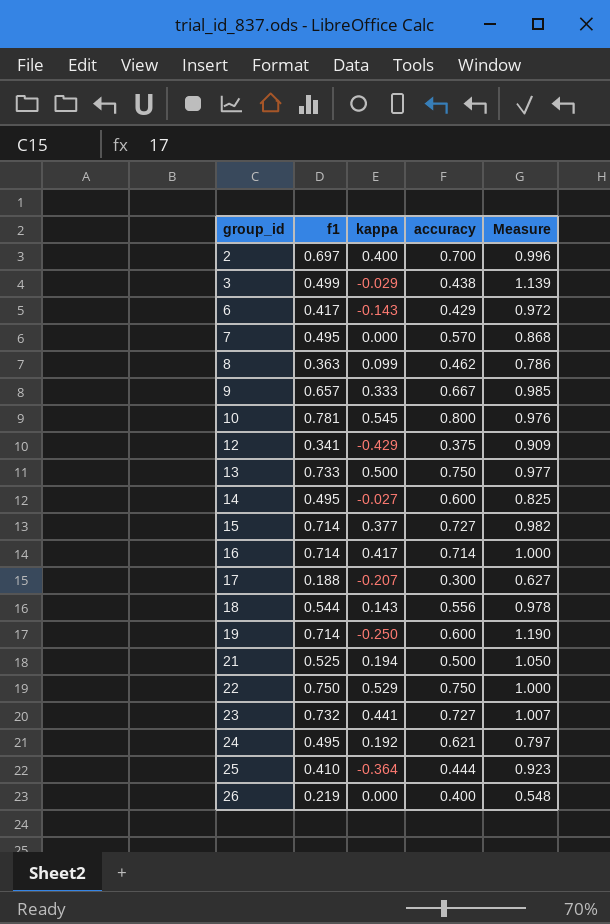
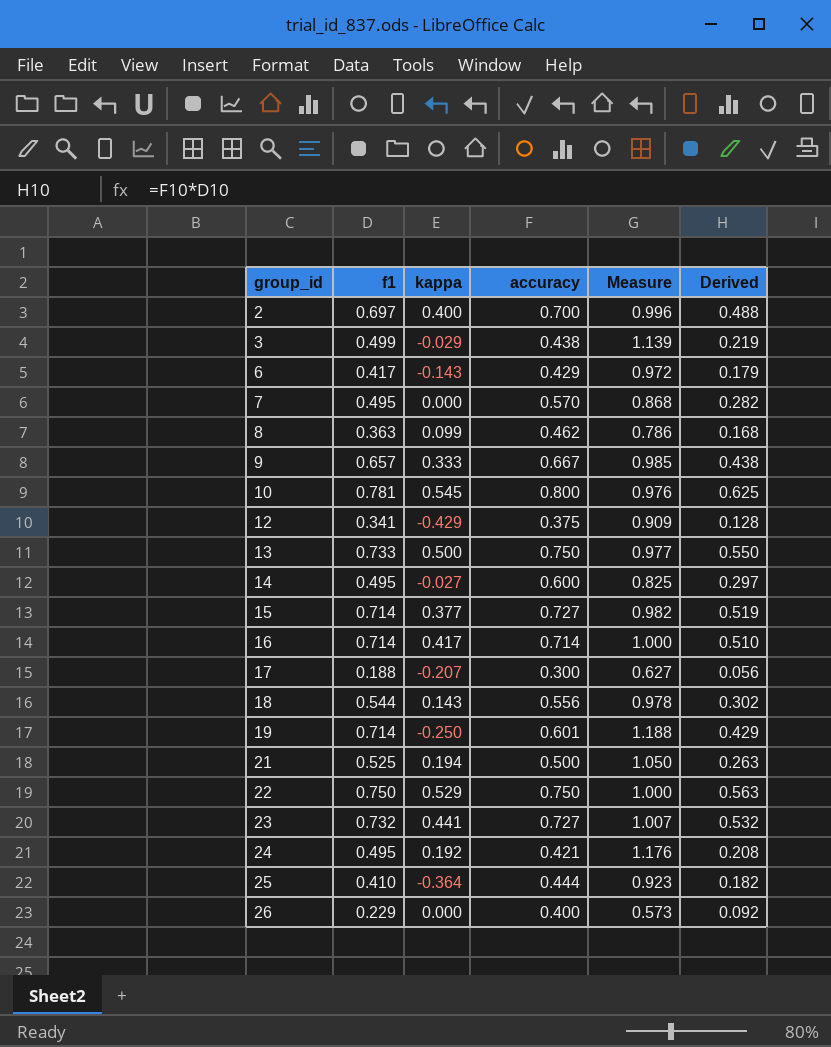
column Derived | formula: none -> [f1] * [accuracy]
19 | accuracy: 0.600 -> 0.601
19 | Measure: 1.190 -> 1.188
24 | accuracy: 0.621 -> 0.421
24 | Measure: 0.797 -> 1.176
26 | f1: 0.219 -> 0.229
26 | Measure: 0.548 -> 0.573

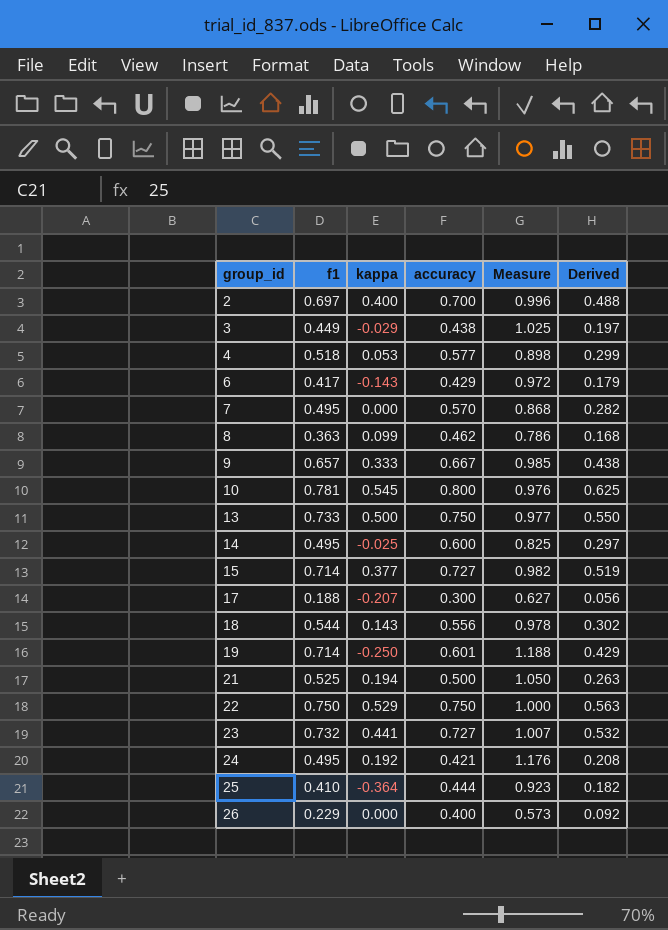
row 12: 0.341 | -0.429 | 0.375 | 0.909 | 0.128 -> none
row 16: 0.714 | 0.417 | 0.714 | 1.000 | 0.510 -> none
3 | f1: 0.499 -> 0.449
3 | Measure: 1.139 -> 1.025
3 | Derived: 0.219 -> 0.197
row 4: none -> 0.518 | 0.053 | 0.577 | 0.898 | 0.299
14 | kappa: -0.027 -> -0.025

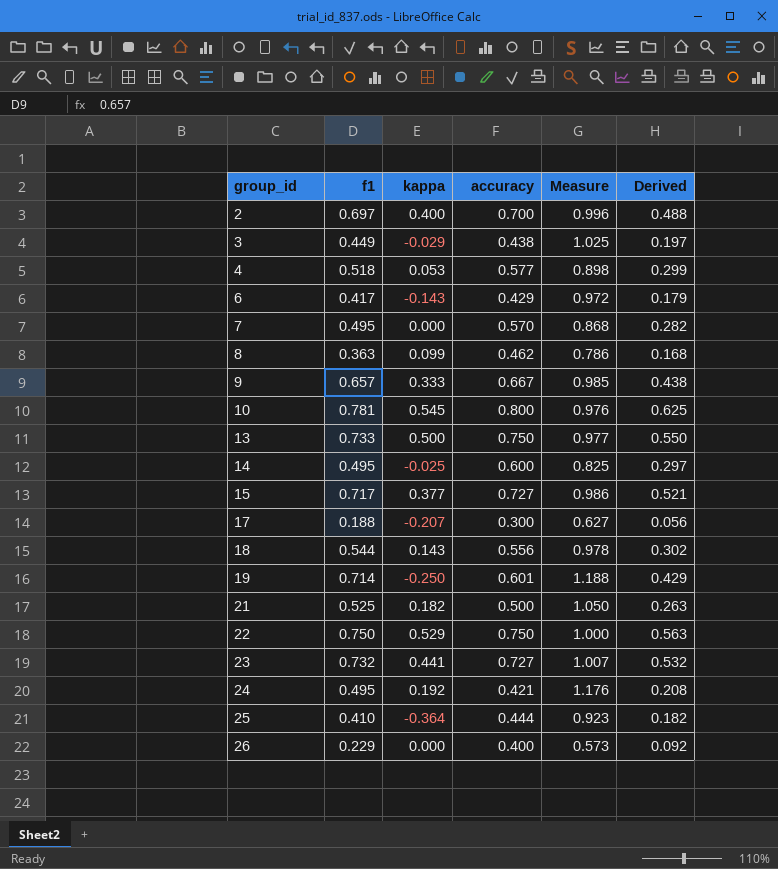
15 | f1: 0.714 -> 0.717
15 | Measure: 0.982 -> 0.986
15 | Derived: 0.519 -> 0.521
21 | kappa: 0.194 -> 0.182

